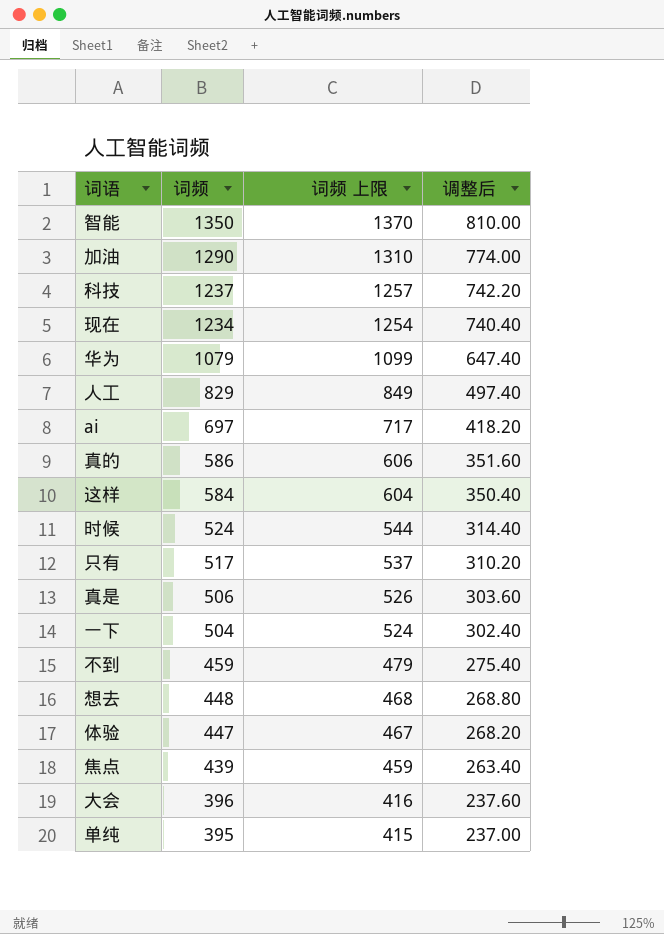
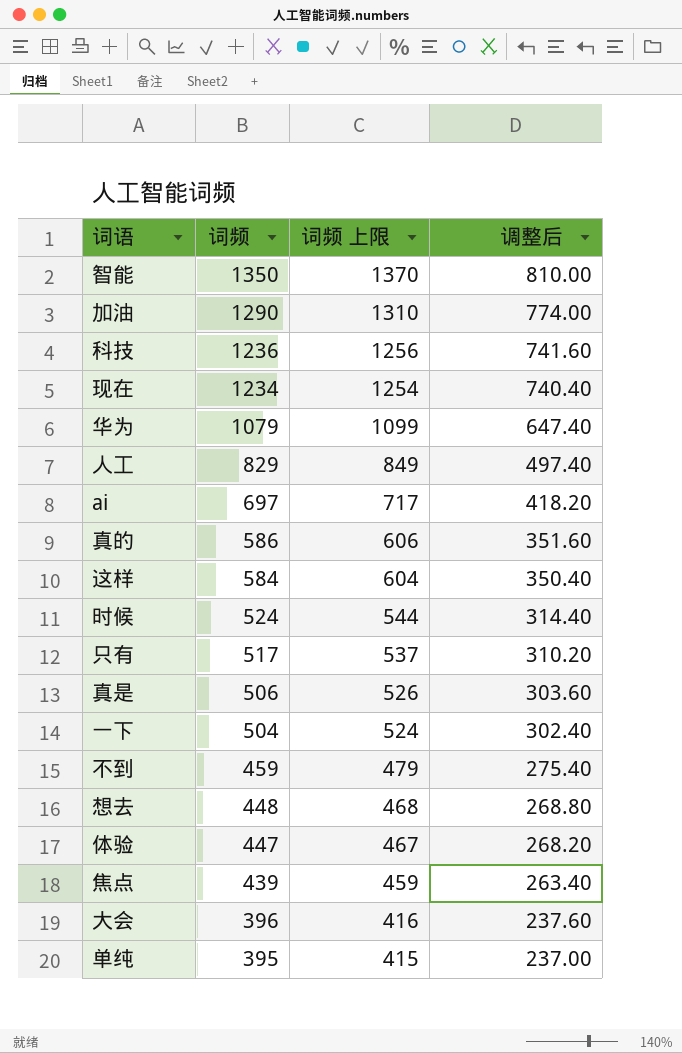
科技 | 词频: 1237 -> 1236
科技 | 词频 上限: 1257 -> 1256
科技 | 调整后: 742.20 -> 741.60

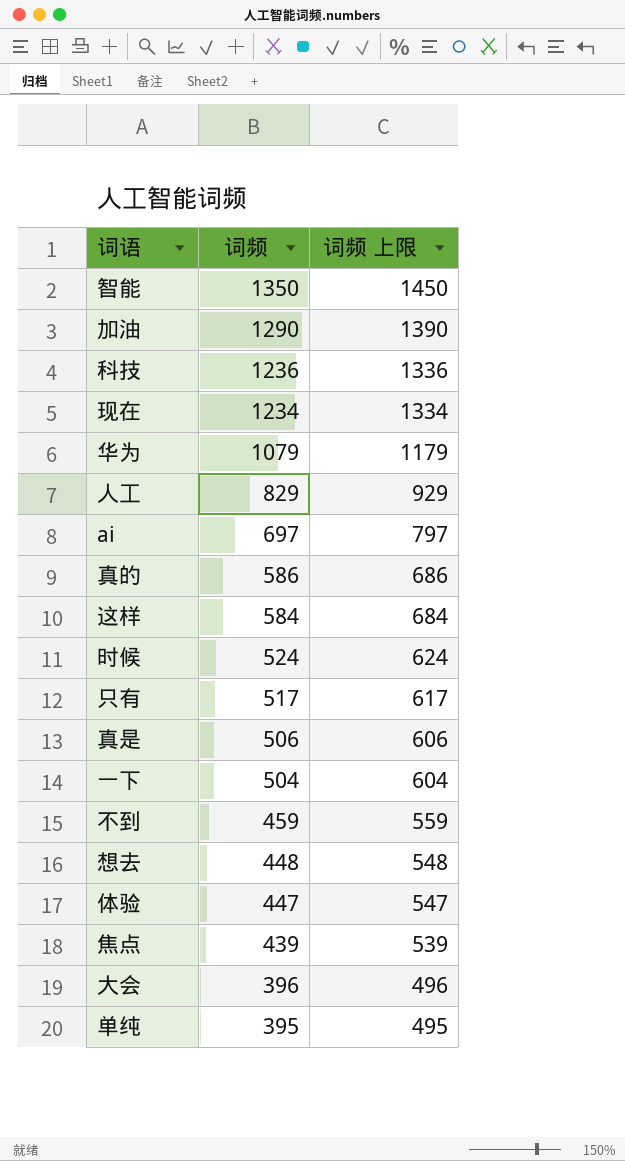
column 调整后 | formula: [词频] * 0.6 -> none
column 词频 上限 | formula: [词频] + 20 -> [词频] + 100

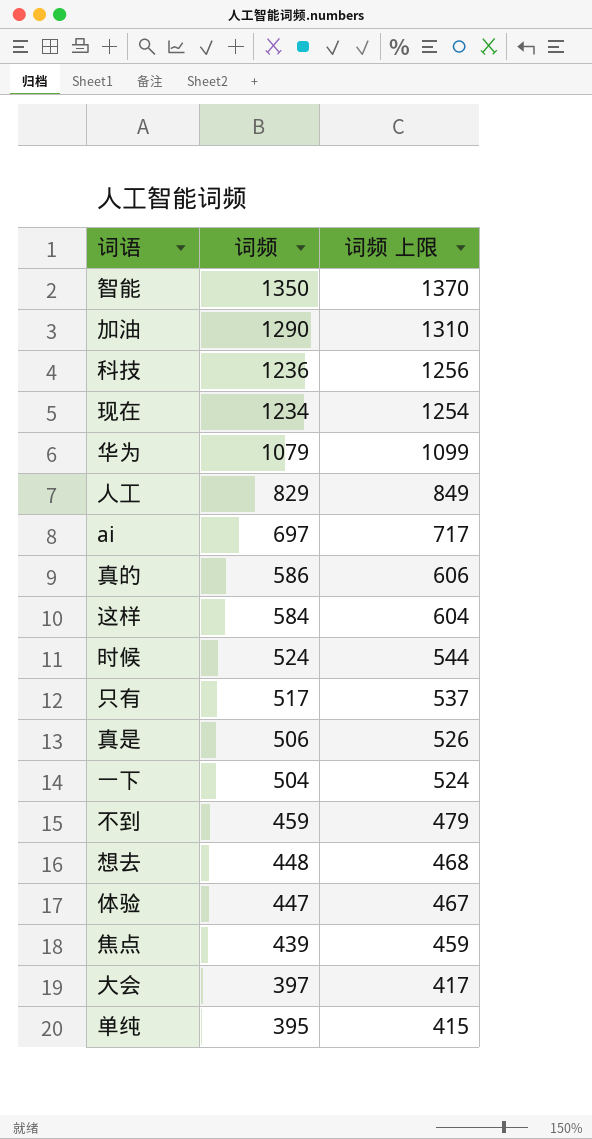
column 词频 上限 | formula: [词频] + 100 -> [词频] + 20
大会 | 词频: 396 -> 397

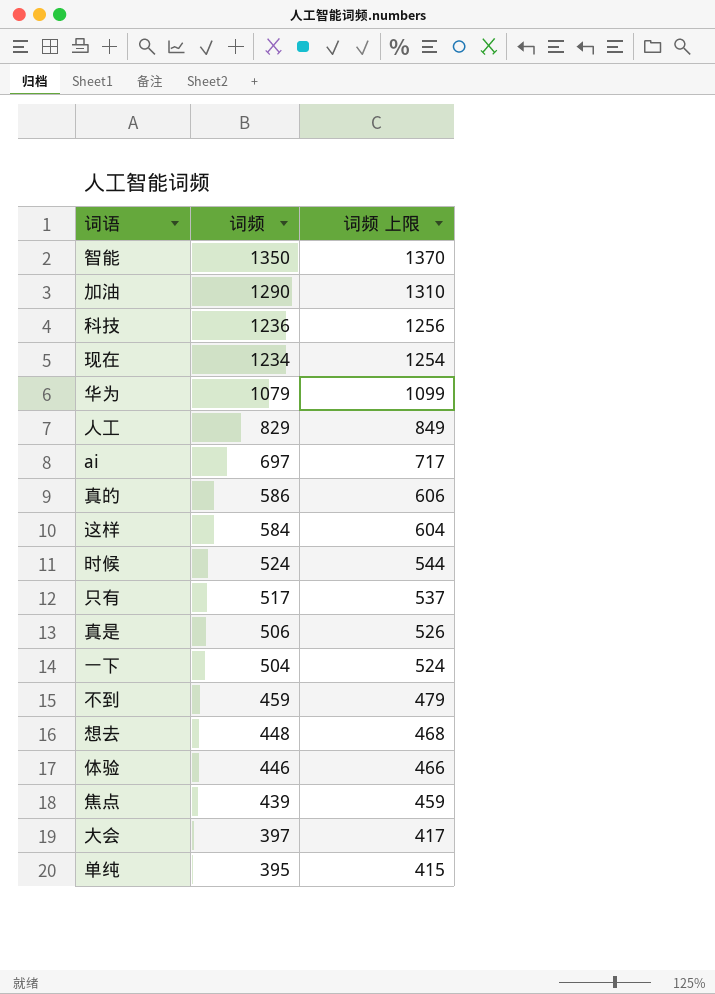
体验 | 词频: 447 -> 446
体验 | 词频 上限: 467 -> 466

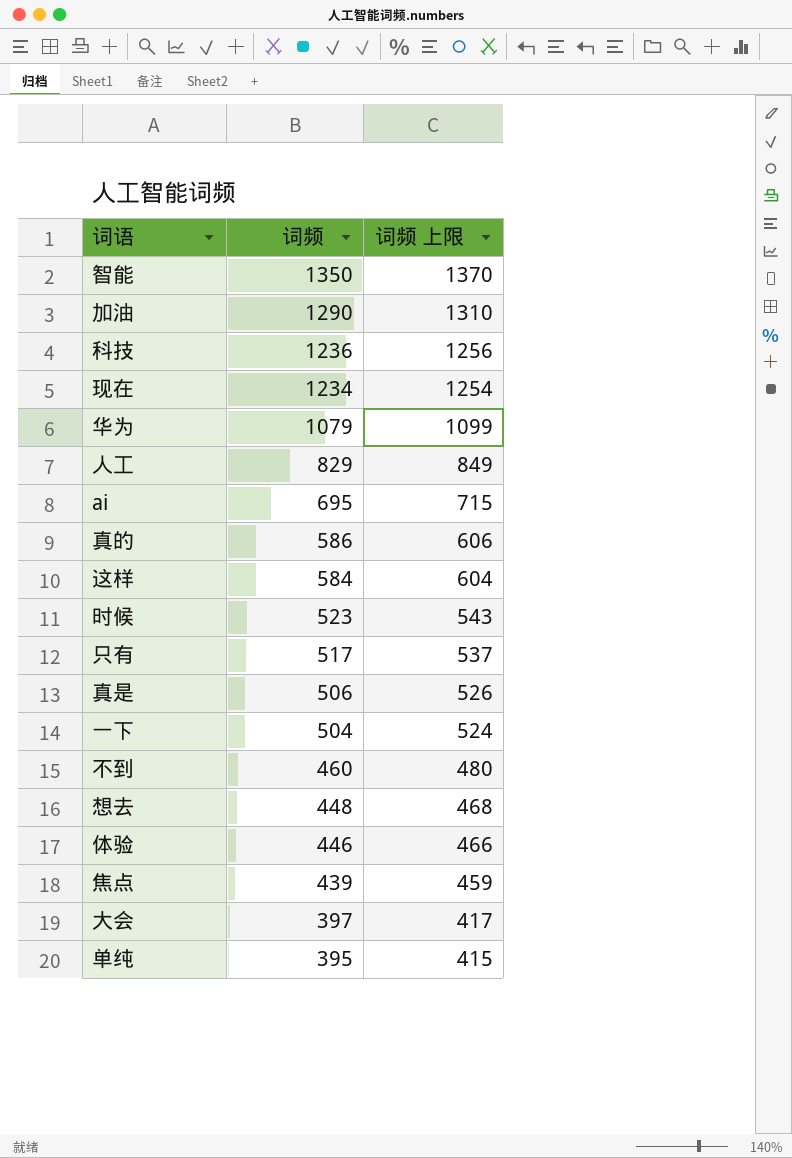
ai | 词频: 697 -> 695
ai | 词频 上限: 717 -> 715
时候 | 词频: 524 -> 523
时候 | 词频 上限: 544 -> 543
不到 | 词频: 459 -> 460
不到 | 词频 上限: 479 -> 480

